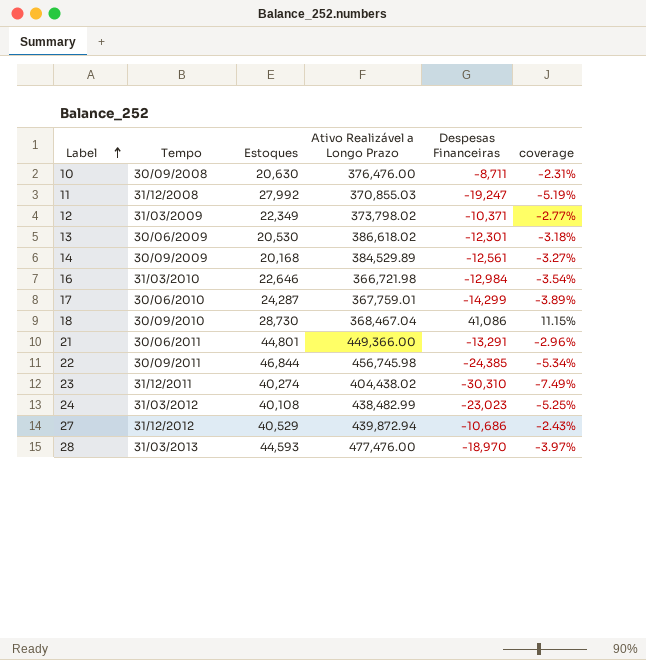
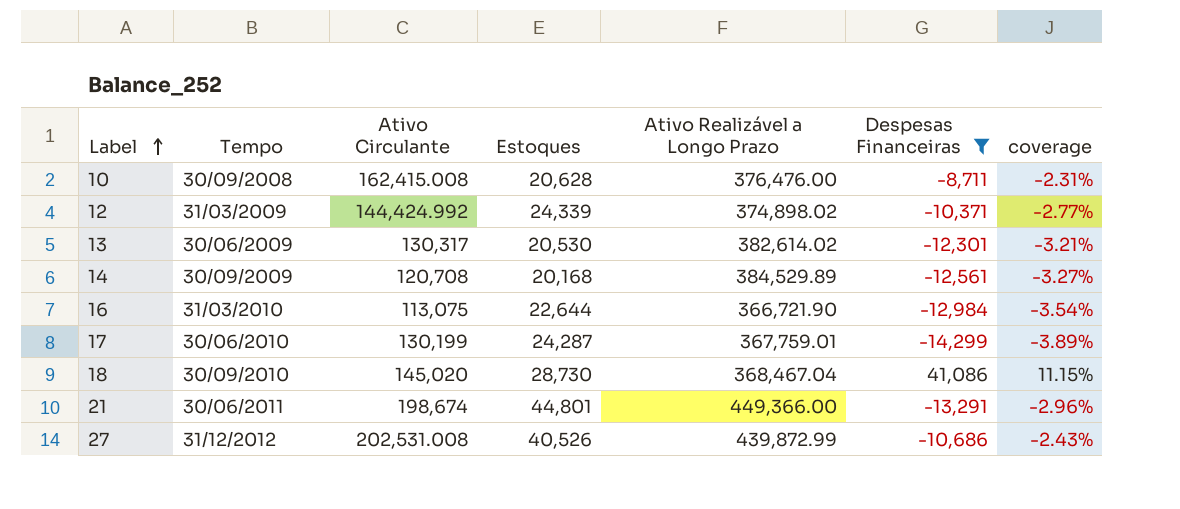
filter: none -> Despesas Financeiras >= -14,299
column Ativo Circulante | position: none -> 3
10 | Estoques: 20,630 -> 20,628
12 | Estoques: 22,349 -> 24,339
12 | Ativo Realizável a Longo Prazo: 373,798.02 -> 374,898.02
13 | Ativo Realizável a Longo Prazo: 386,618.02 -> 382,614.02
13 | coverage: -3.18% -> -3.21%
16 | Estoques: 22,646 -> 22,644
16 | Ativo Realizável a Longo Prazo: 366,721.98 -> 366,721.90
27 | Estoques: 40,529 -> 40,526
27 | Ativo Realizável a Longo Prazo: 439,872.94 -> 439,872.99

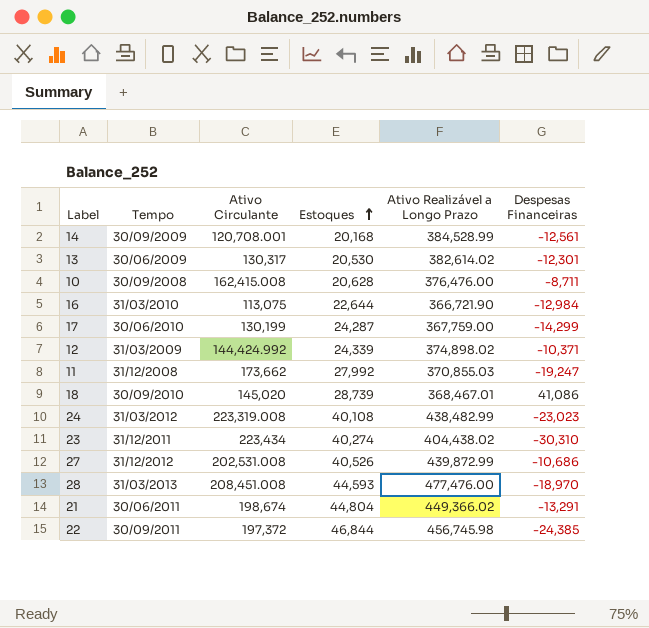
filter: Despesas Financeiras >= -14,299 -> none
row order: Label ascending -> Estoques ascending
column coverage | formula: [Despesas Financeiras] / [Ativo Realizável a Longo Prazo] -> none
14 | Ativo Circulante: 120,708 -> 120,708.001
14 | Ativo Realizável a Longo Prazo: 384,529.89 -> 384,528.99
17 | Ativo Realizável a Longo Prazo: 367,759.01 -> 367,759.00
18 | Estoques: 28,730 -> 28,739
18 | Ativo Realizável a Longo Prazo: 368,467.04 -> 368,467.01
21 | Estoques: 44,801 -> 44,804
21 | Ativo Realizável a Longo Prazo: 449,366.00 -> 449,366.02

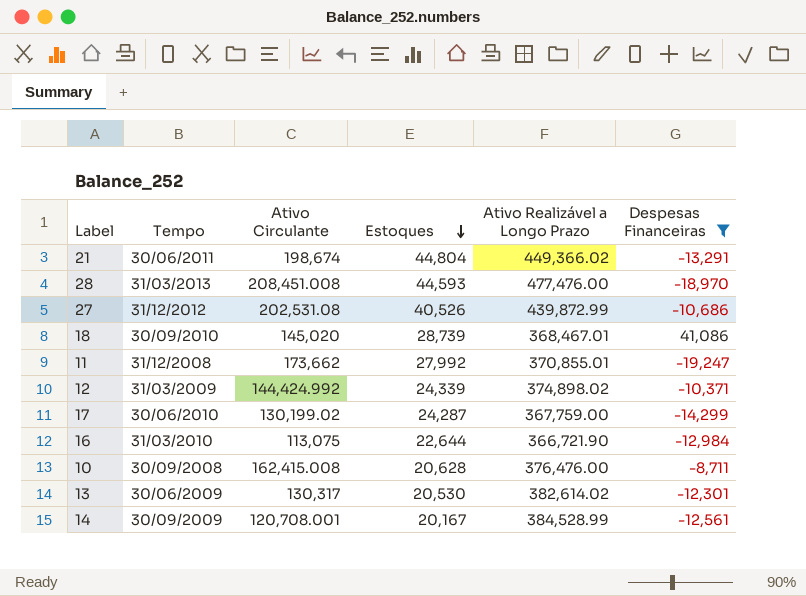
filter: none -> Despesas Financeiras >= -19,247
row order: Estoques ascending -> Estoques descending
27 | Ativo Circulante: 202,531.008 -> 202,531.08
11 | Ativo Realizável a Longo Prazo: 370,855.03 -> 370,855.01
17 | Ativo Circulante: 130,199 -> 130,199.02
14 | Estoques: 20,168 -> 20,167

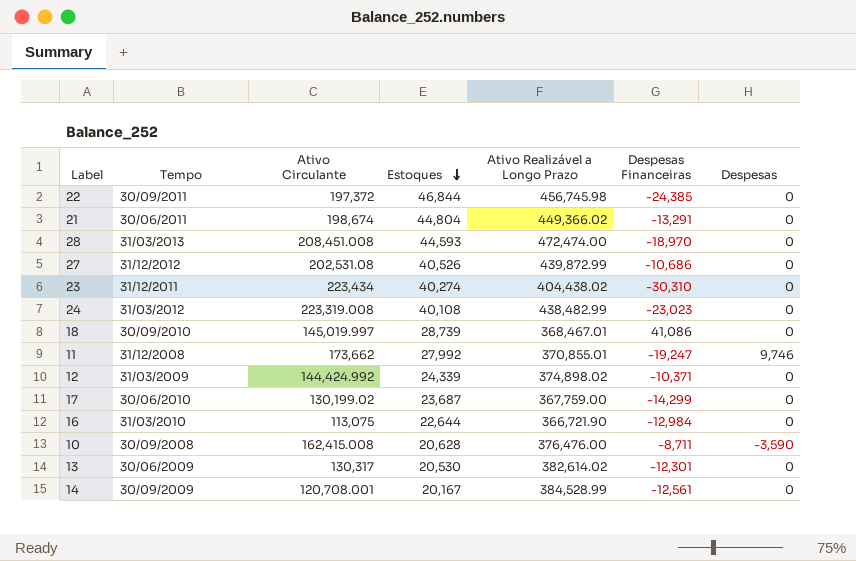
filter: Despesas Financeiras >= -19,247 -> none
column Despesas | position: none -> 7
28 | Ativo Realizável a Longo Prazo: 477,476.00 -> 472,474.00
18 | Ativo Circulante: 145,020 -> 145,019.997
17 | Estoques: 24,287 -> 23,687

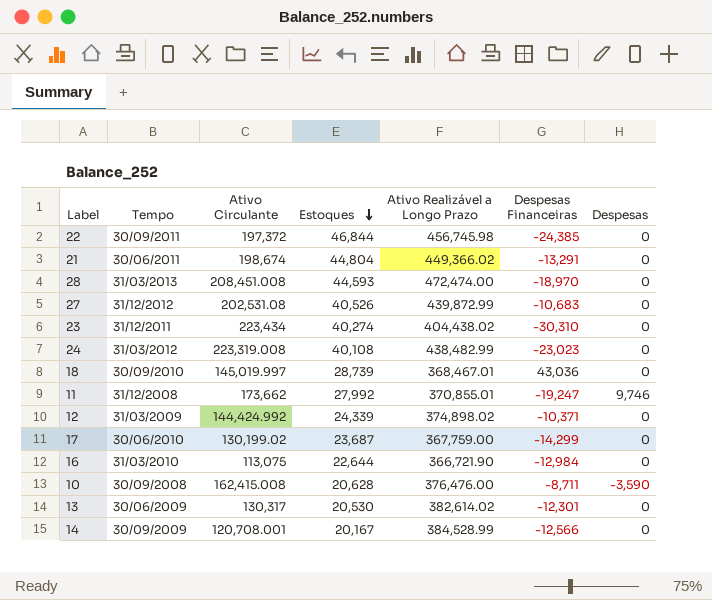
27 | Despesas Financeiras: -10,686 -> -10,683
18 | Despesas Financeiras: 41,086 -> 43,036
14 | Despesas Financeiras: -12,561 -> -12,566

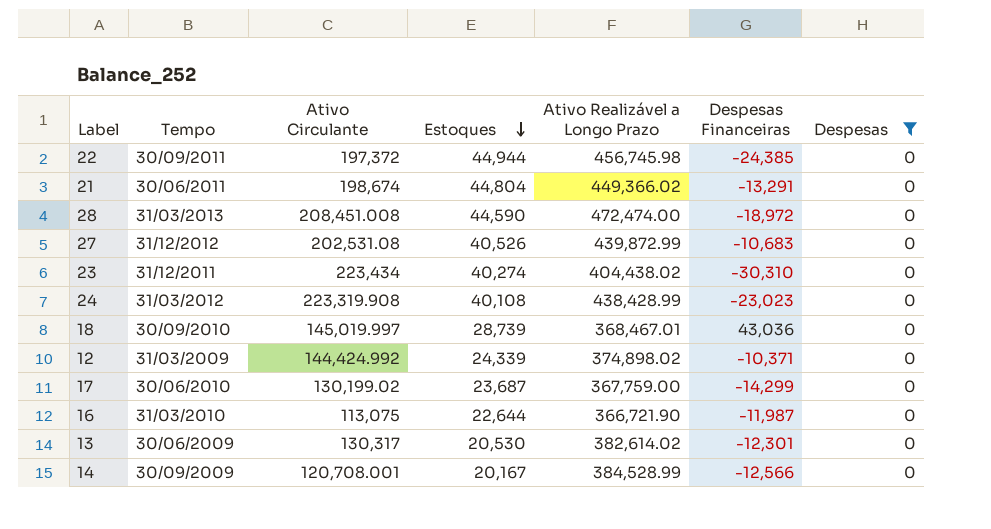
filter: none -> Despesas = 0
22 | Estoques: 46,844 -> 44,944
28 | Estoques: 44,593 -> 44,590
28 | Despesas Financeiras: -18,970 -> -18,972
24 | Ativo Circulante: 223,319.008 -> 223,319.908
24 | Ativo Realizável a Longo Prazo: 438,482.99 -> 438,428.99
16 | Despesas Financeiras: -12,984 -> -11,987

